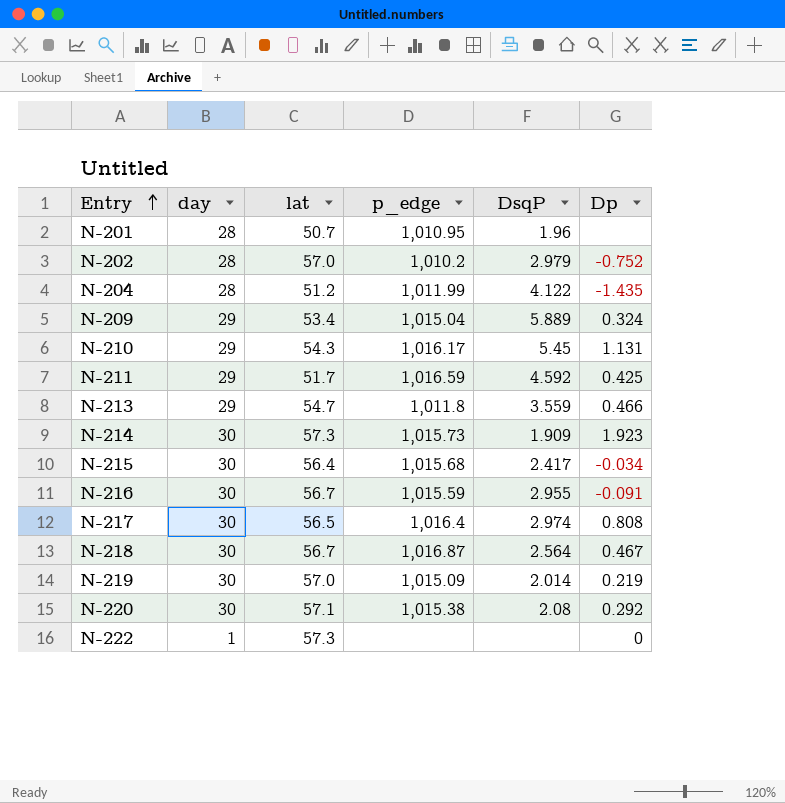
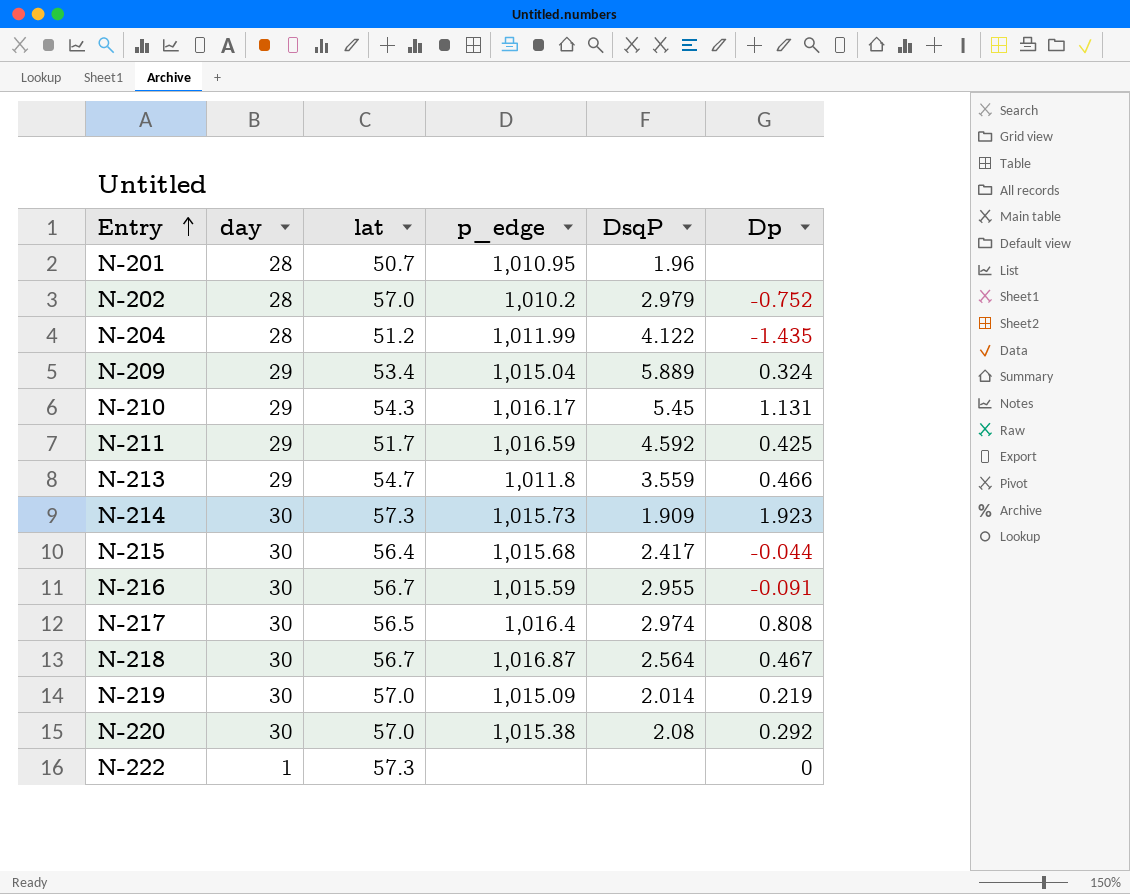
N-215 | Dp: -0.034 -> -0.044
N-220 | lat: 57.1 -> 57.0

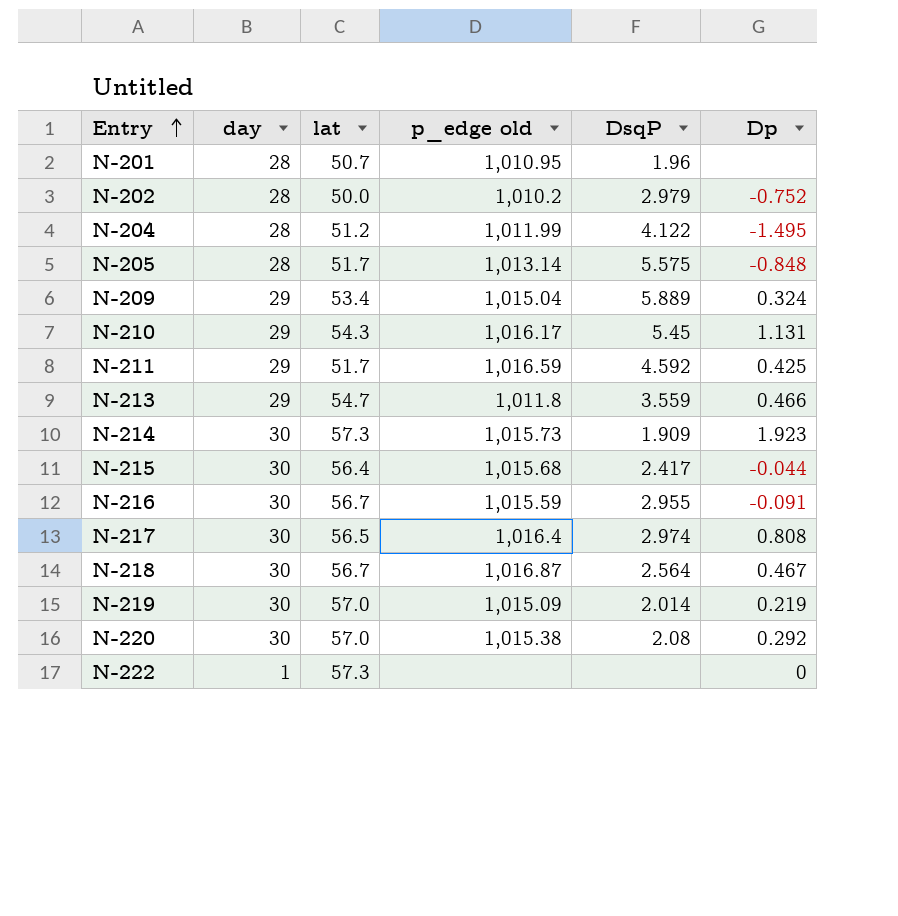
column name: p_edge -> p_edge old
N-202 | lat: 57.0 -> 50.0
N-204 | Dp: -1.435 -> -1.495
row N-205: none -> 28 | 51.7 | 1,013.14 | 5.575 | -0.848

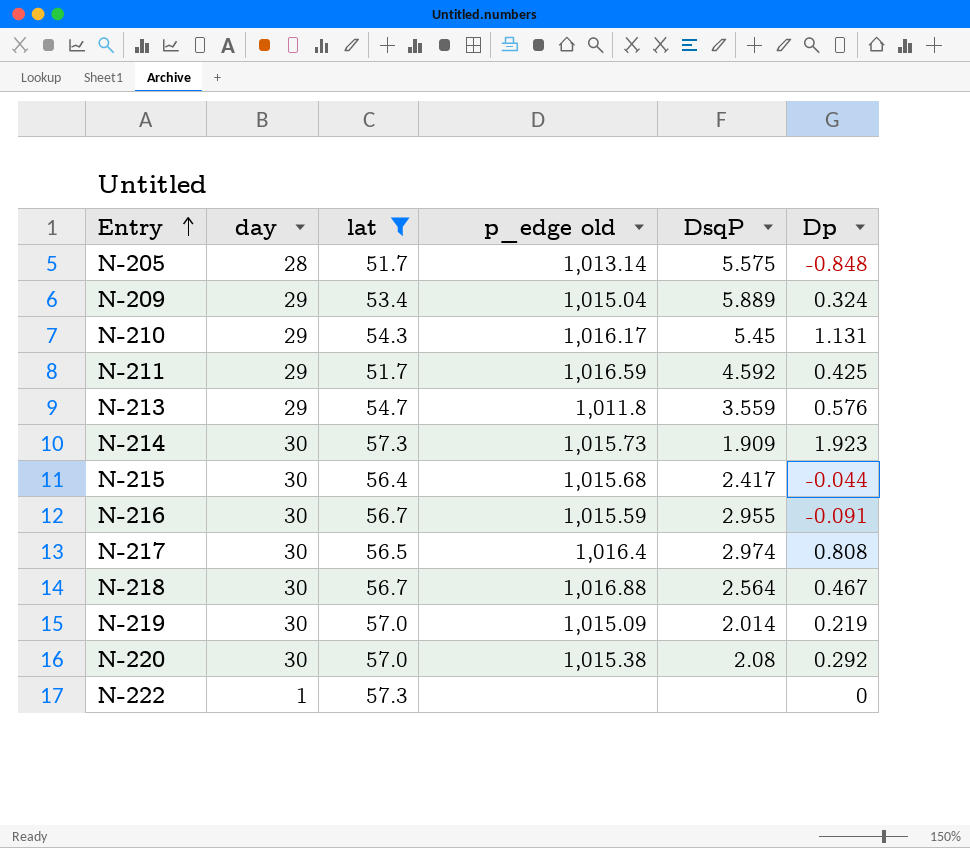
filter: none -> lat >= 51.7
N-213 | Dp: 0.466 -> 0.576
N-218 | p_edge old: 1,016.87 -> 1,016.88

